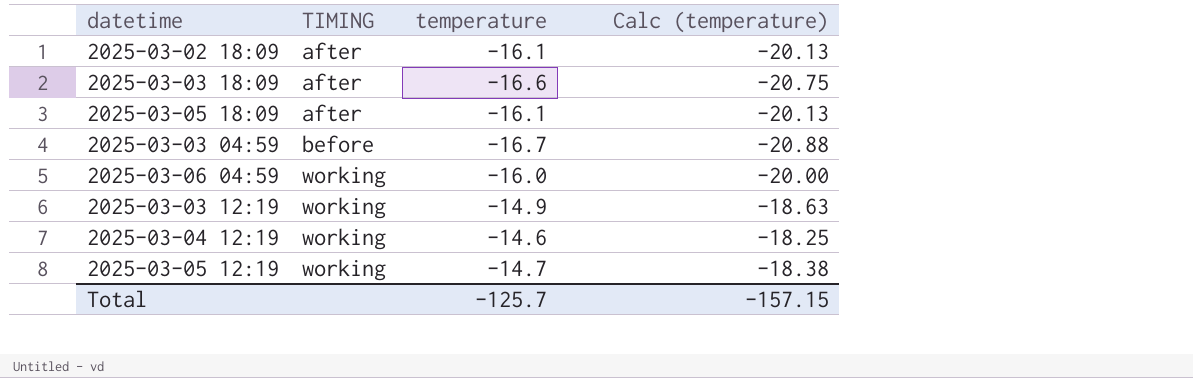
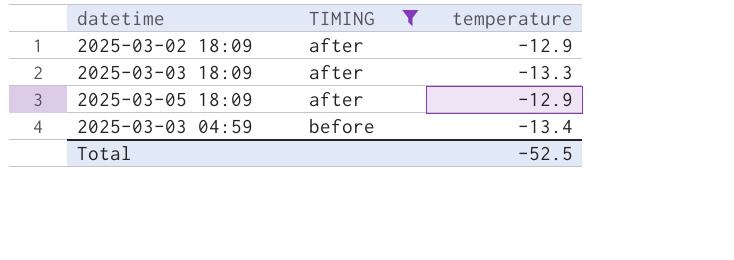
filter: none -> TIMING != working
column Calc (temperature) | formula: [temperature] * 1.25 -> none
2025-03-02 18:09 | temperature: -16.1 -> -12.9
2025-03-03 18:09 | temperature: -16.6 -> -13.3
2025-03-05 18:09 | temperature: -16.1 -> -12.9
2025-03-03 04:59 | temperature: -16.7 -> -13.4
Total | temperature: -125.7 -> -52.5

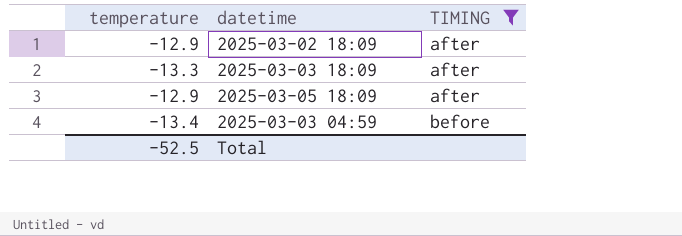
column temperature | position: 3 -> 1

